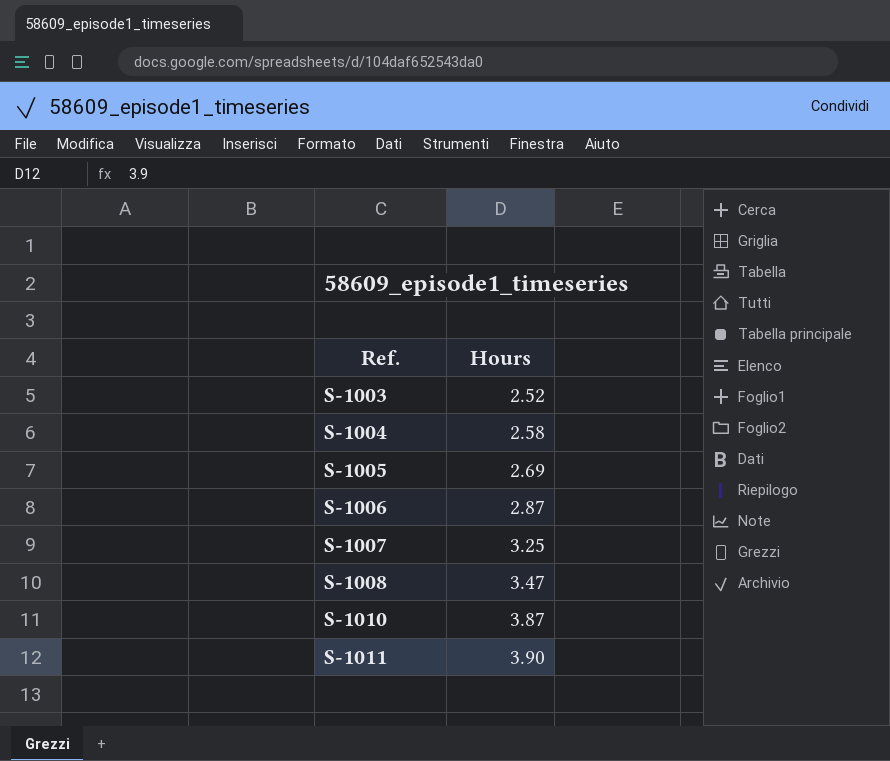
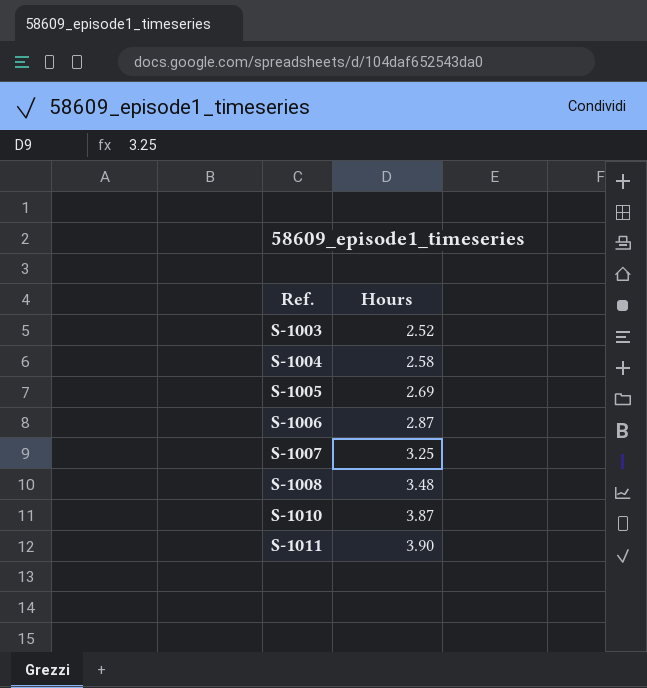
S-1008 | Hours: 3.47 -> 3.48

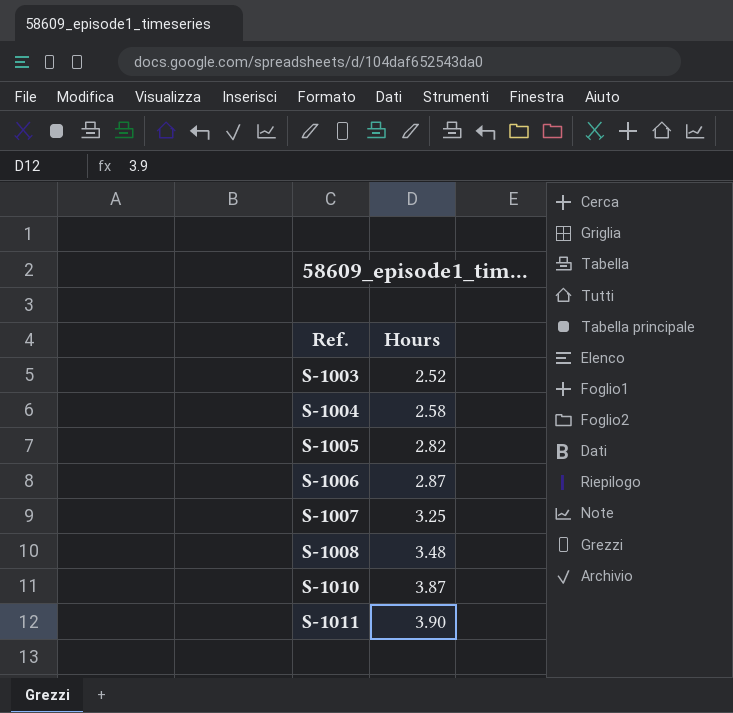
S-1005 | Hours: 2.69 -> 2.82

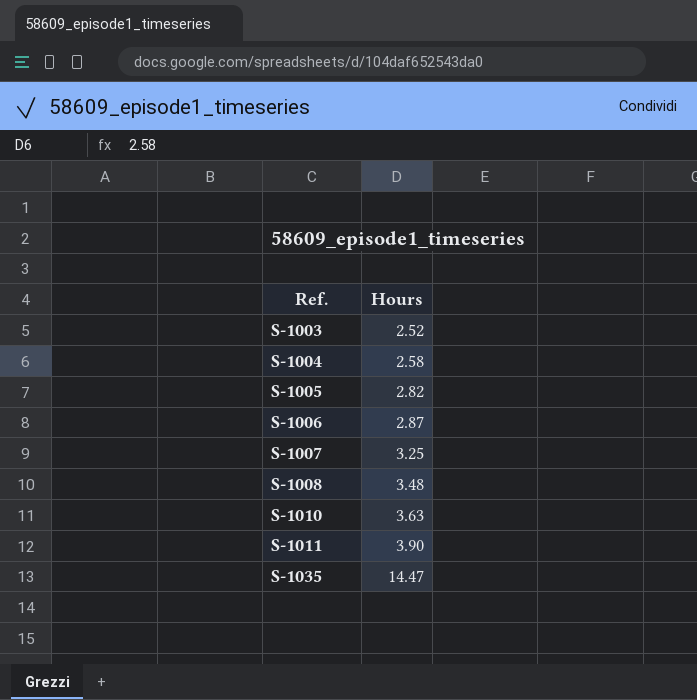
S-1010 | Hours: 3.87 -> 3.63
row S-1035: none -> 14.47

